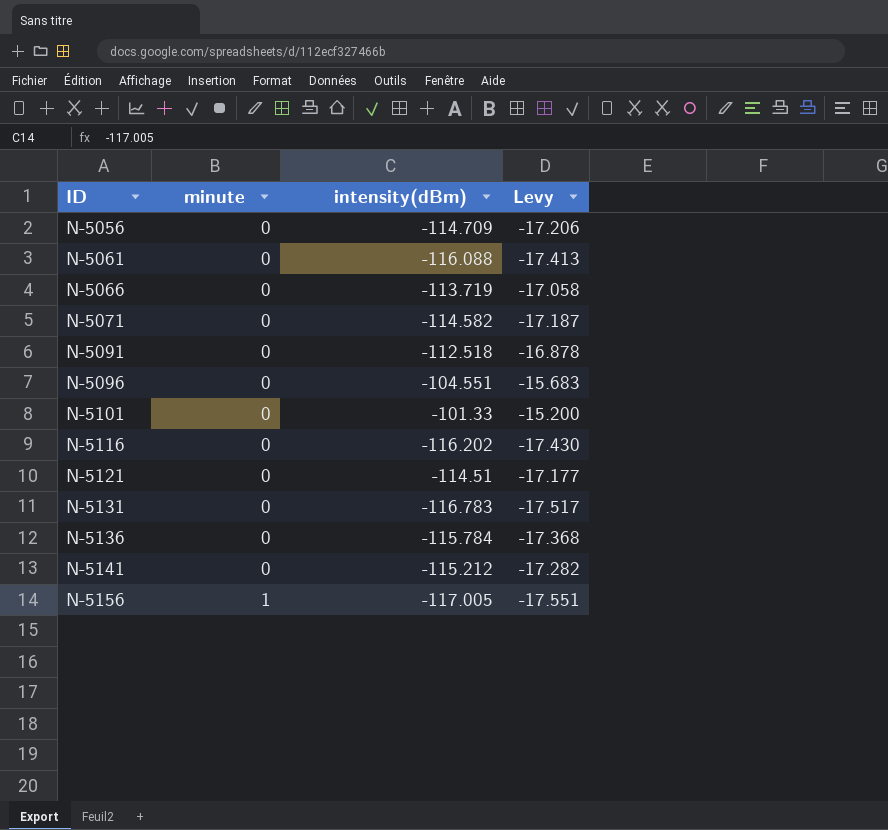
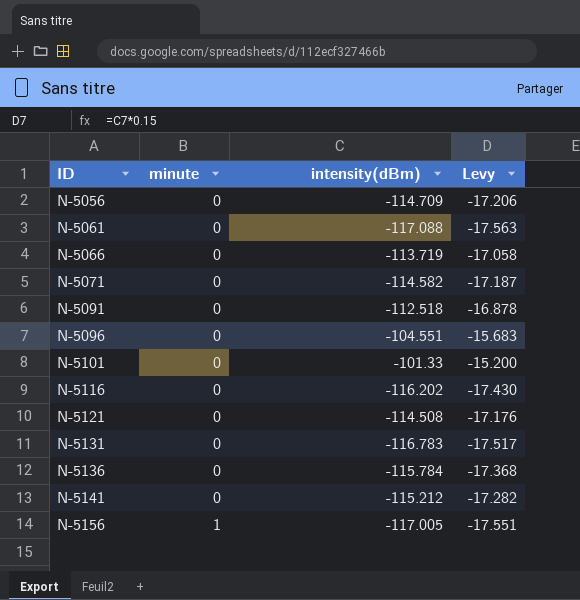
N-5061 | intensity(dBm): -116.088 -> -117.088
N-5061 | Levy: -17.413 -> -17.563
N-5121 | intensity(dBm): -114.51 -> -114.508
N-5121 | Levy: -17.177 -> -17.176

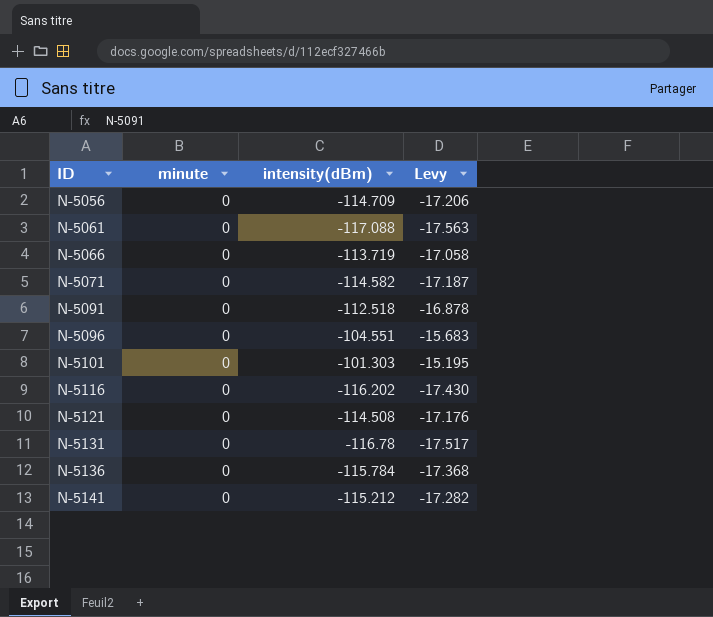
row N-5156: 1 | -117.005 | -17.551 -> none
N-5101 | intensity(dBm): -101.33 -> -101.303
N-5101 | Levy: -15.200 -> -15.195
N-5131 | intensity(dBm): -116.783 -> -116.78

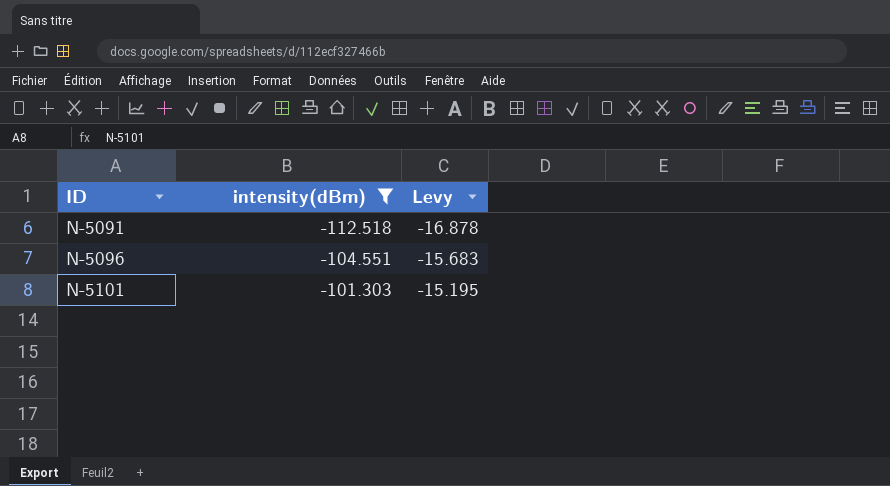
filter: none -> intensity(dBm) >= -112.518
column minute | position: 2 -> none

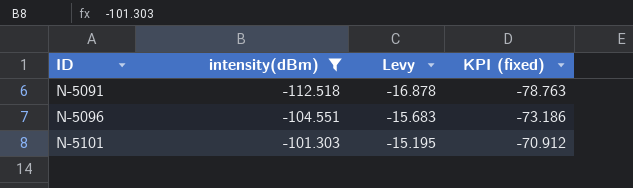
column KPI (fixed) | formula: none -> [intensity(dBm)] * 0.7

